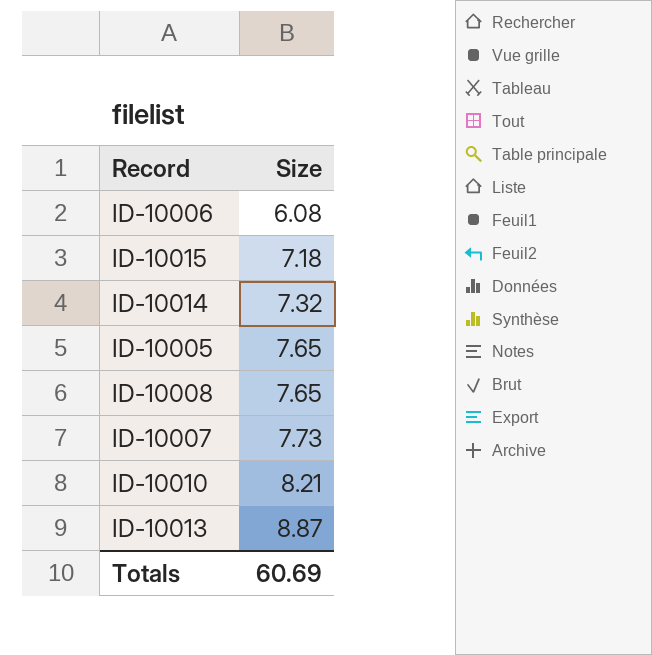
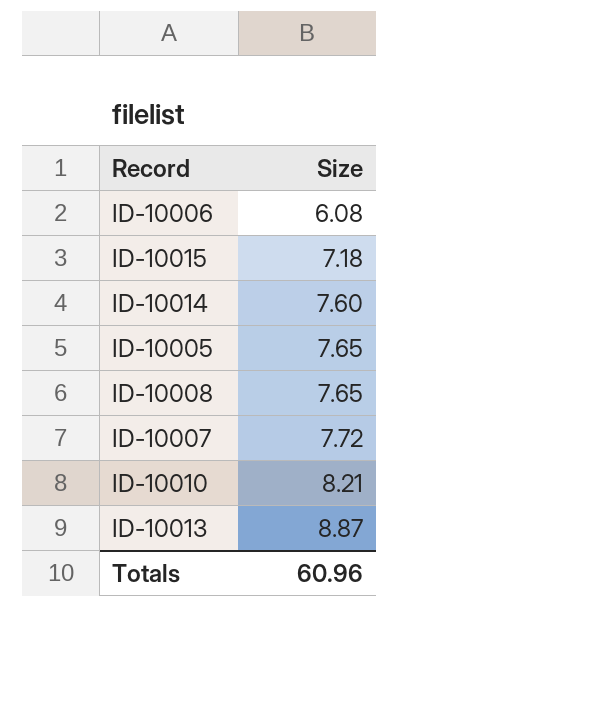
ID-10014 | Size: 7.32 -> 7.60
ID-10007 | Size: 7.73 -> 7.72
Totals | Size: 60.69 -> 60.96

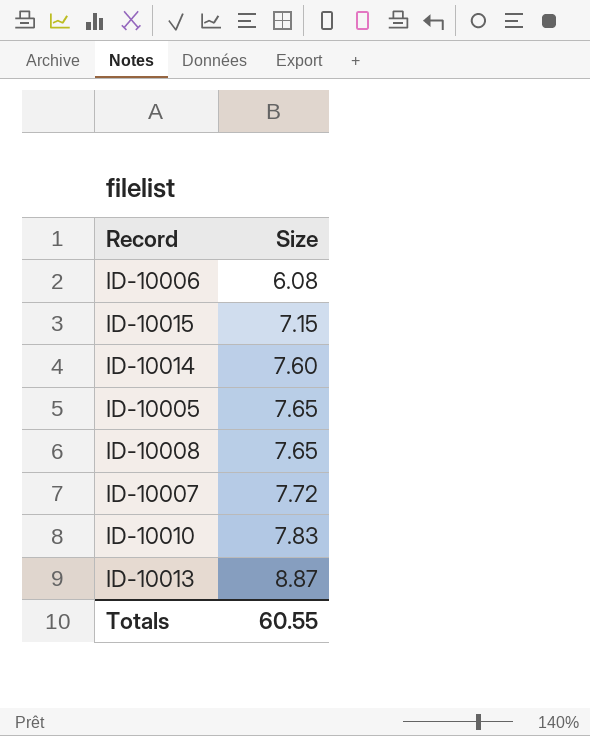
ID-10015 | Size: 7.18 -> 7.15
ID-10010 | Size: 8.21 -> 7.83
Totals | Size: 60.96 -> 60.55

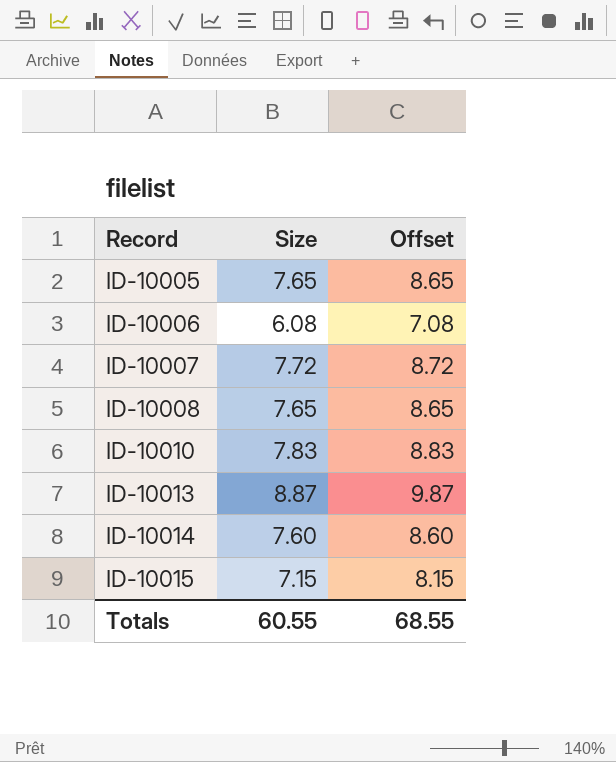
row order: Size ascending -> Record ascending
column Offset | formula: none -> [Size] + 1

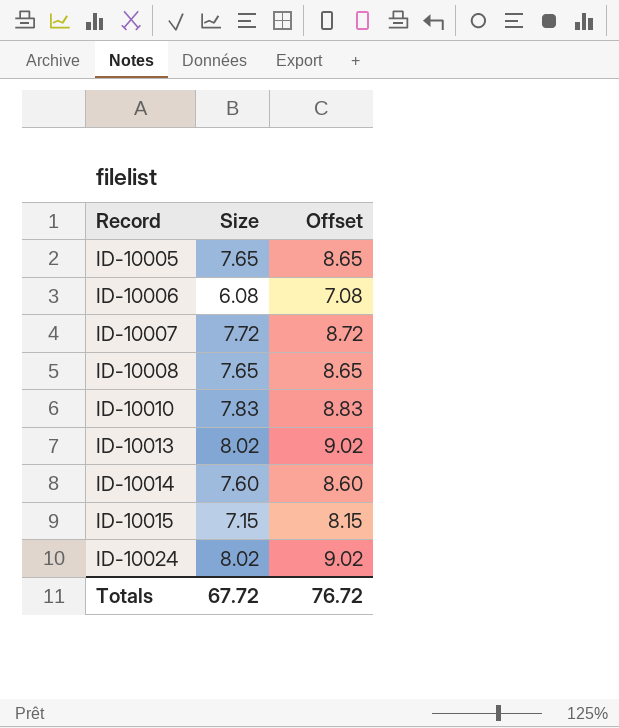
ID-10013 | Size: 8.87 -> 8.02
ID-10013 | Offset: 9.87 -> 9.02
row ID-10024: none -> 8.02 | 9.02
Totals | Size: 60.55 -> 67.72
Totals | Offset: 68.55 -> 76.72

